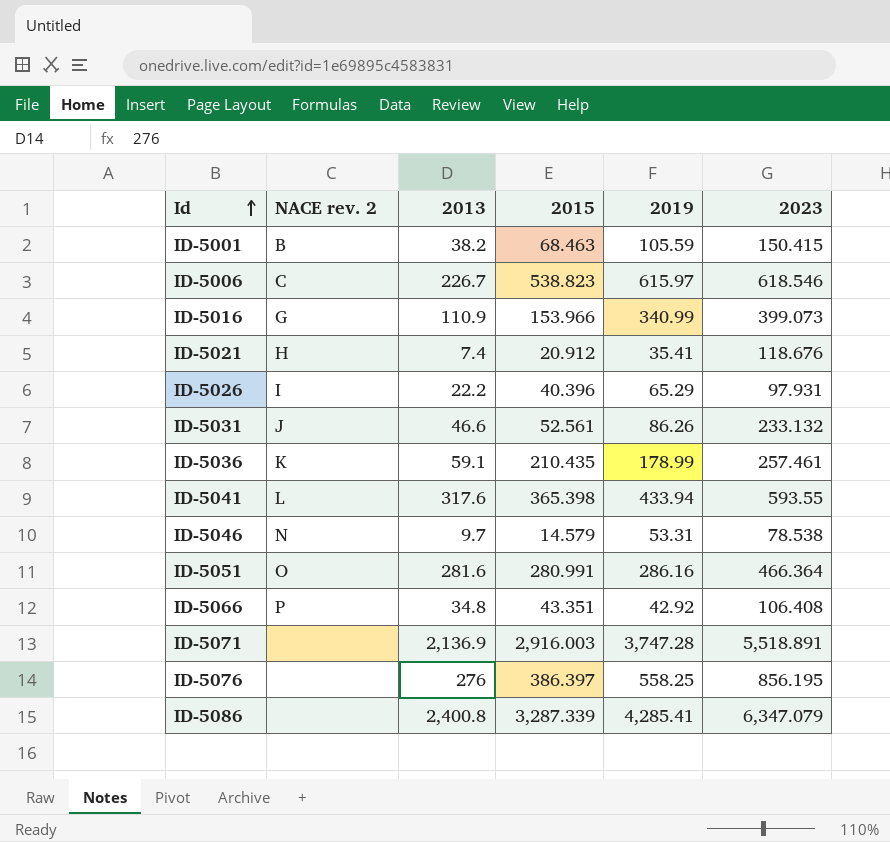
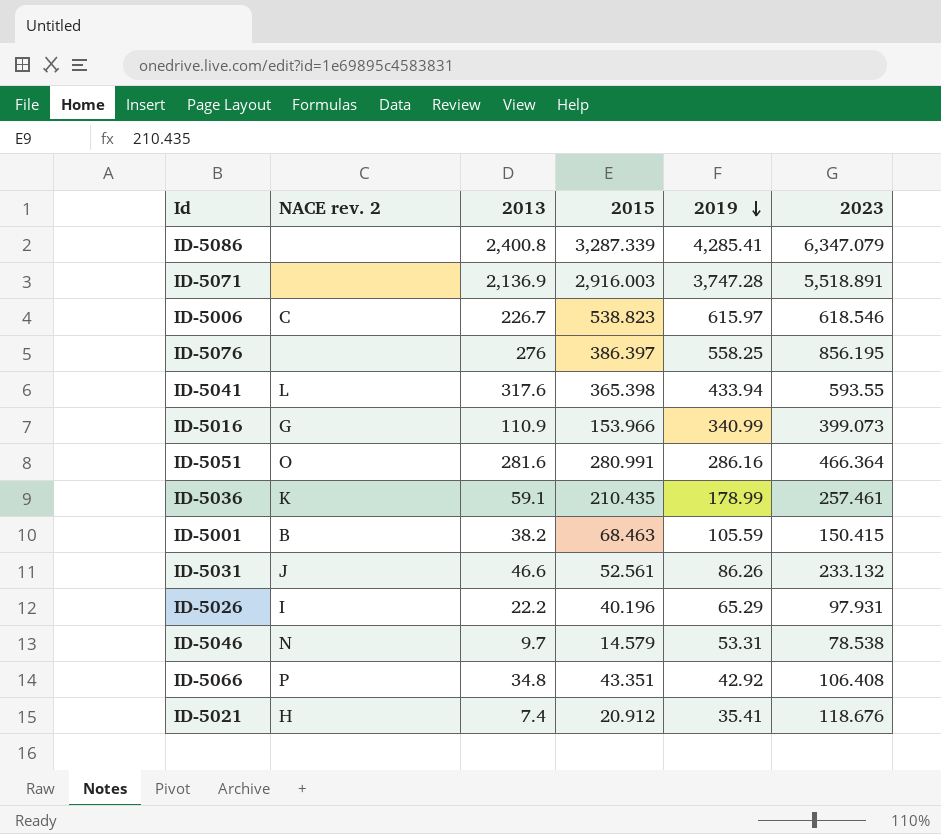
row order: Id ascending -> 2019 descending
ID-5026 | 2015: 40.396 -> 40.196

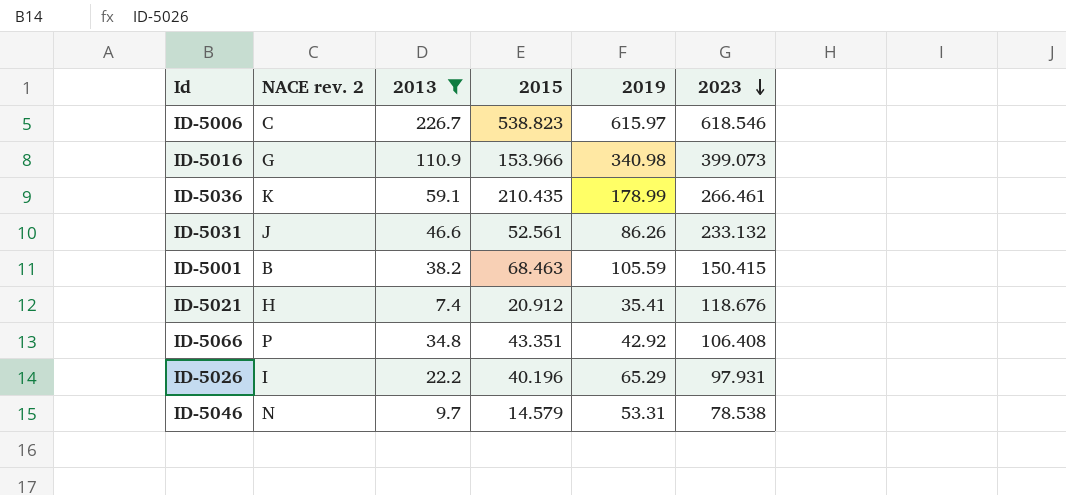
filter: none -> 2013 <= 226.7
row order: 2019 descending -> 2023 descending
ID-5016 | 2019: 340.99 -> 340.98
ID-5036 | 2023: 257.461 -> 266.461

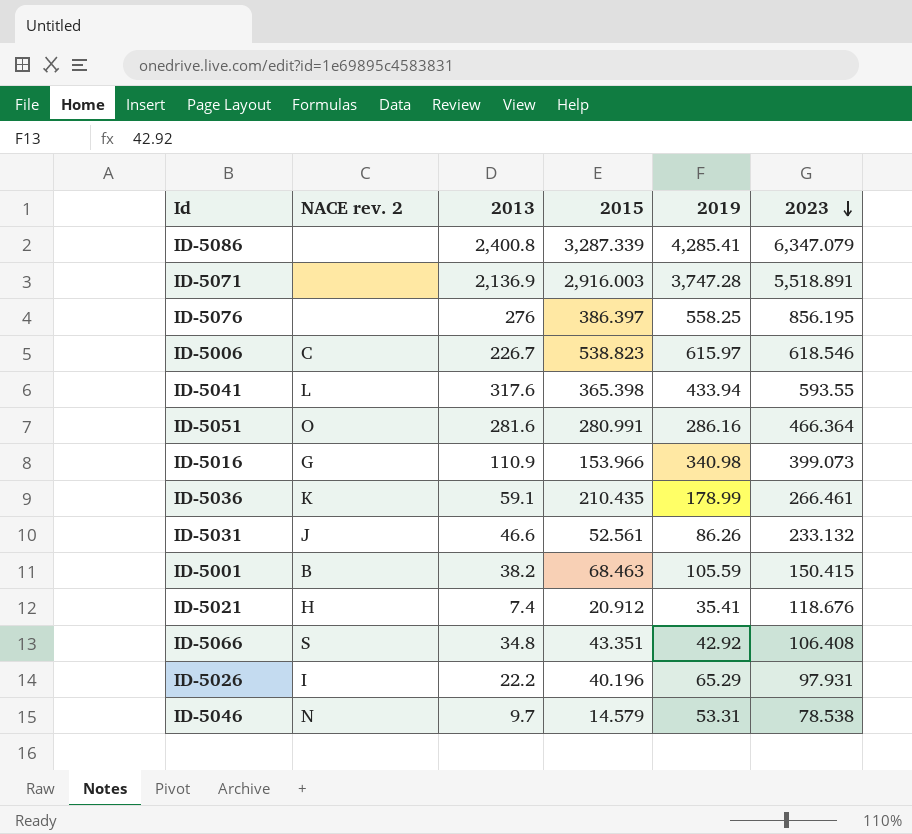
filter: 2013 <= 226.7 -> none
ID-5066 | NACE rev. 2: P -> S

